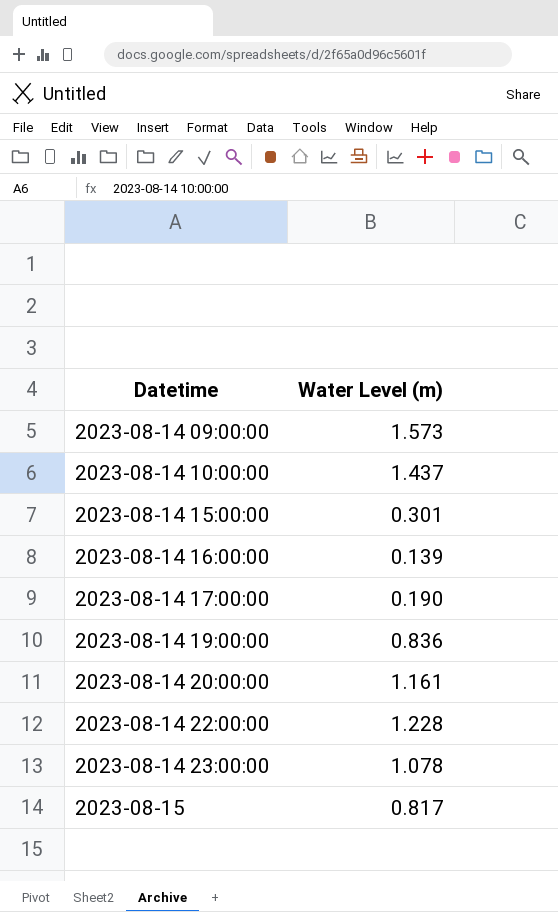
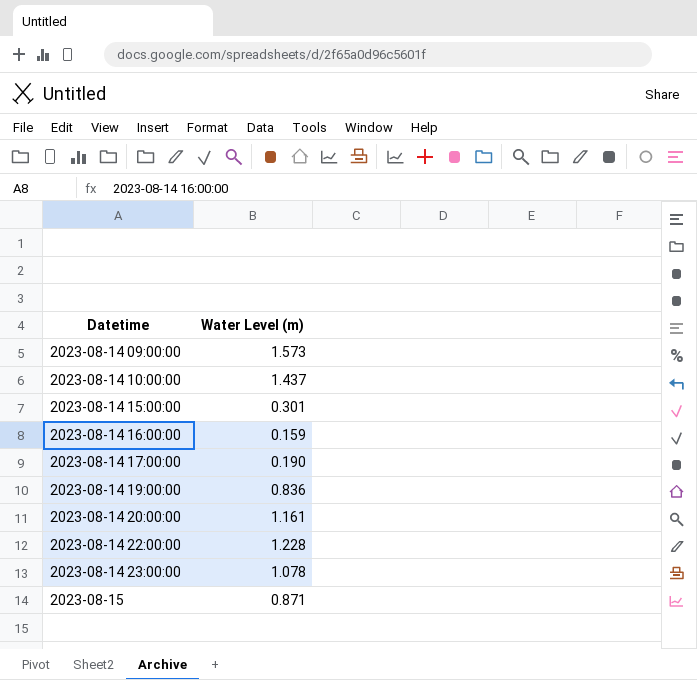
2023-08-14 16:00:00 | Water Level (m): 0.139 -> 0.159
2023-08-15 | Water Level (m): 0.817 -> 0.871

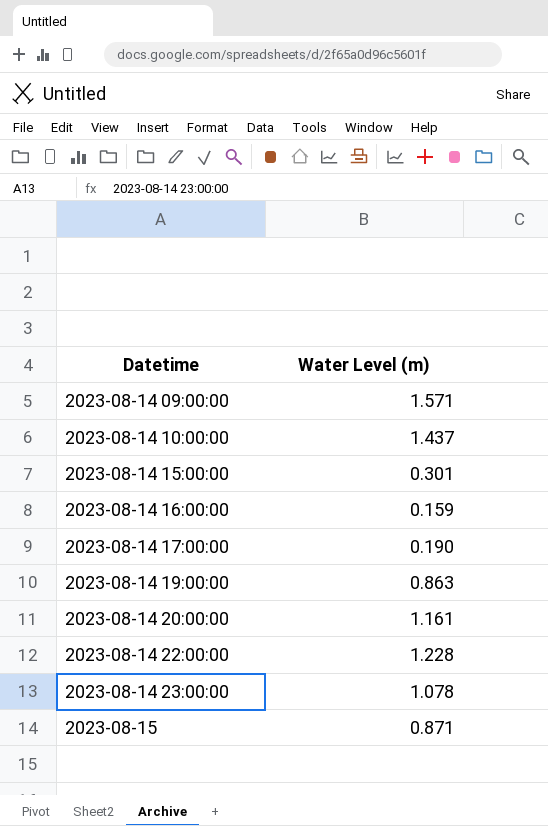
2023-08-14 09:00:00 | Water Level (m): 1.573 -> 1.571
2023-08-14 19:00:00 | Water Level (m): 0.836 -> 0.863

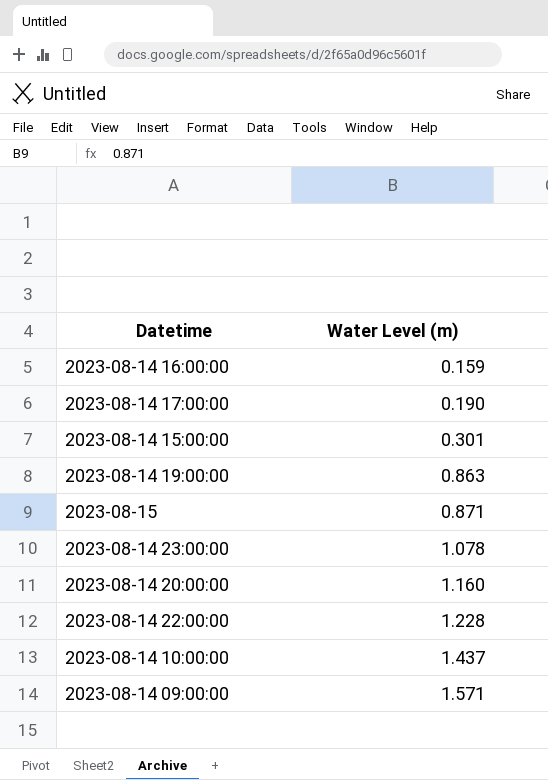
row order: Datetime ascending -> Water Level (m) ascending
2023-08-14 20:00:00 | Water Level (m): 1.161 -> 1.160

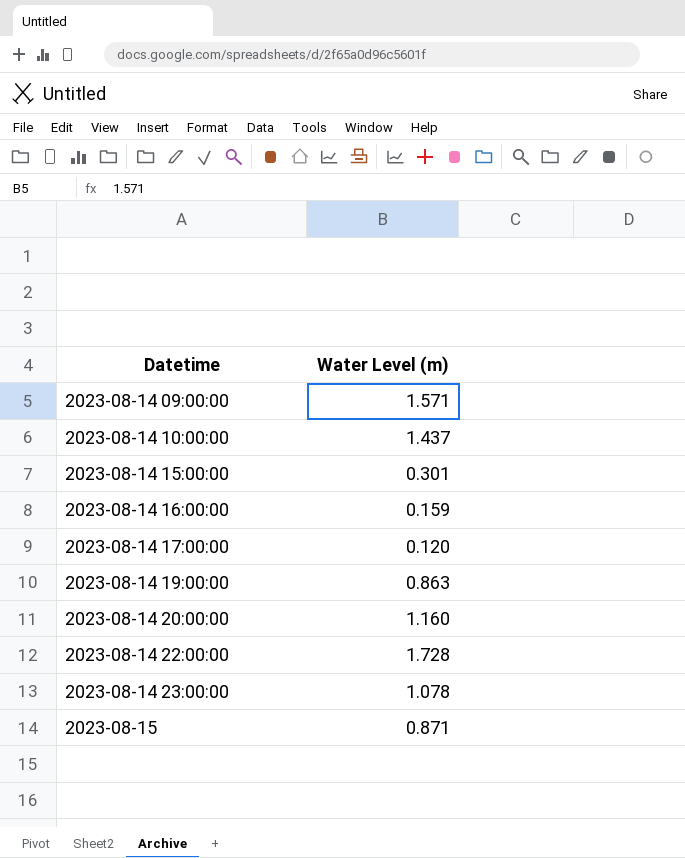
row order: Water Level (m) ascending -> Datetime ascending
2023-08-14 17:00:00 | Water Level (m): 0.190 -> 0.120
2023-08-14 22:00:00 | Water Level (m): 1.228 -> 1.728

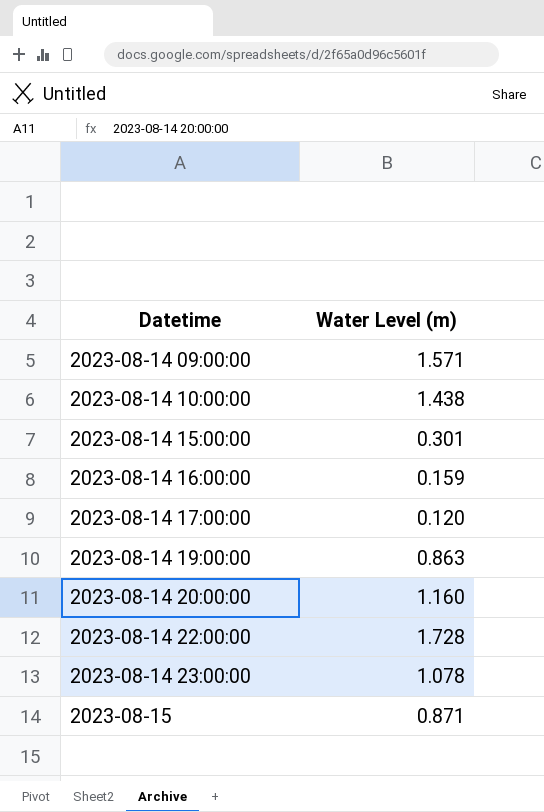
2023-08-14 10:00:00 | Water Level (m): 1.437 -> 1.438

